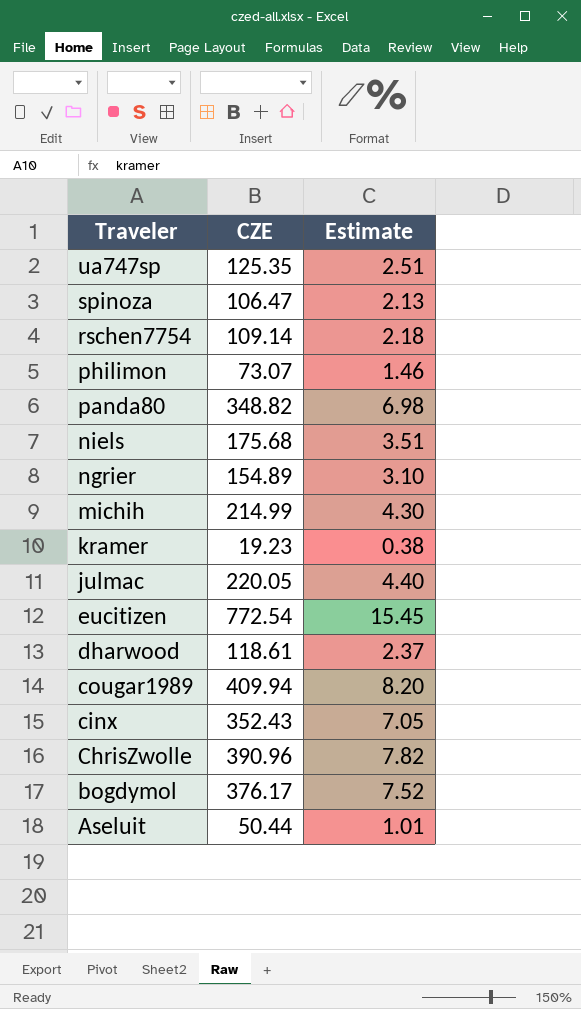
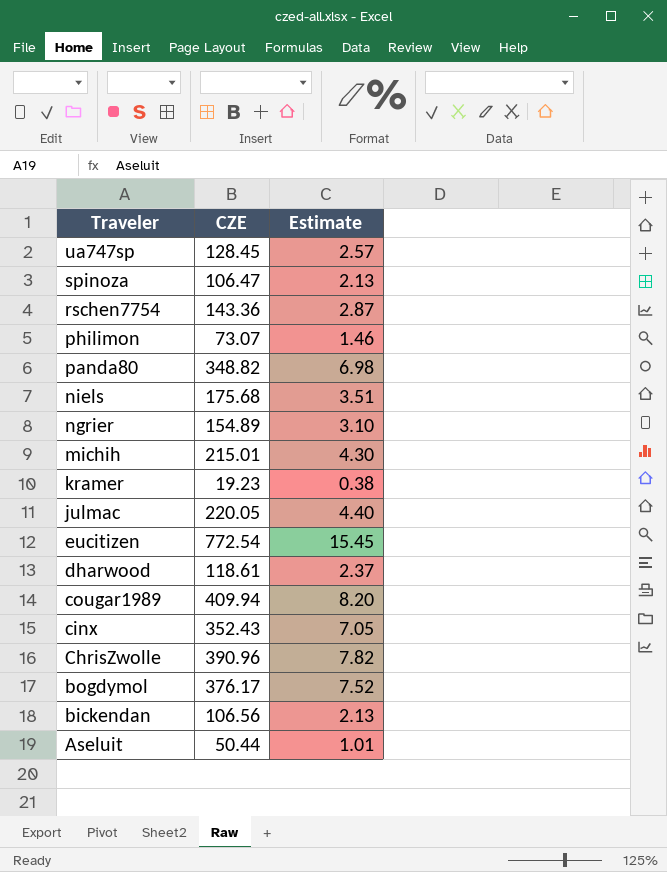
ua747sp | CZE: 125.35 -> 128.45
ua747sp | Estimate: 2.51 -> 2.57
rschen7754 | CZE: 109.14 -> 143.36
rschen7754 | Estimate: 2.18 -> 2.87
michih | CZE: 214.99 -> 215.01
row bickendan: none -> 106.56 | 2.13

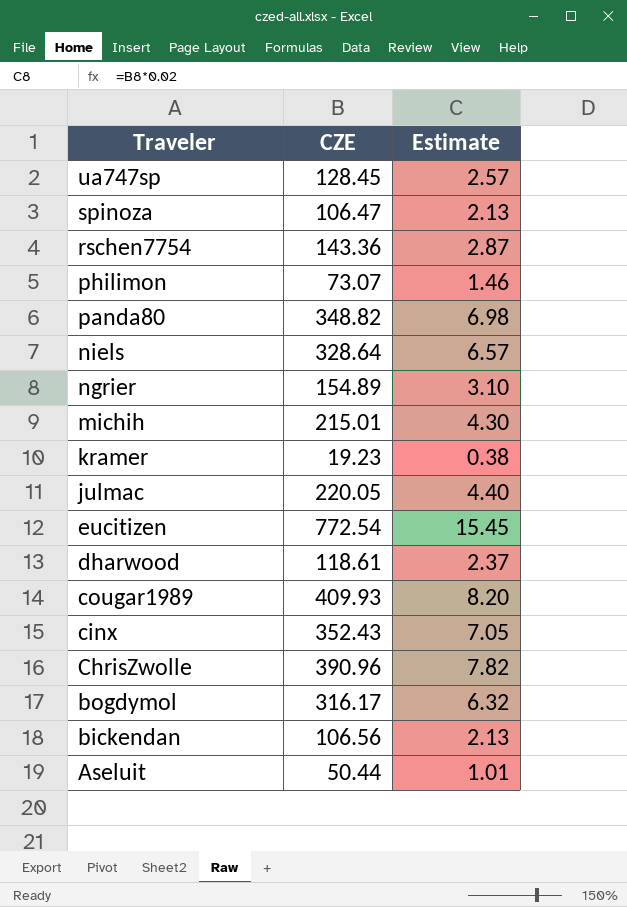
niels | CZE: 175.68 -> 328.64
niels | Estimate: 3.51 -> 6.57
cougar1989 | CZE: 409.94 -> 409.93
bogdymol | CZE: 376.17 -> 316.17
bogdymol | Estimate: 7.52 -> 6.32

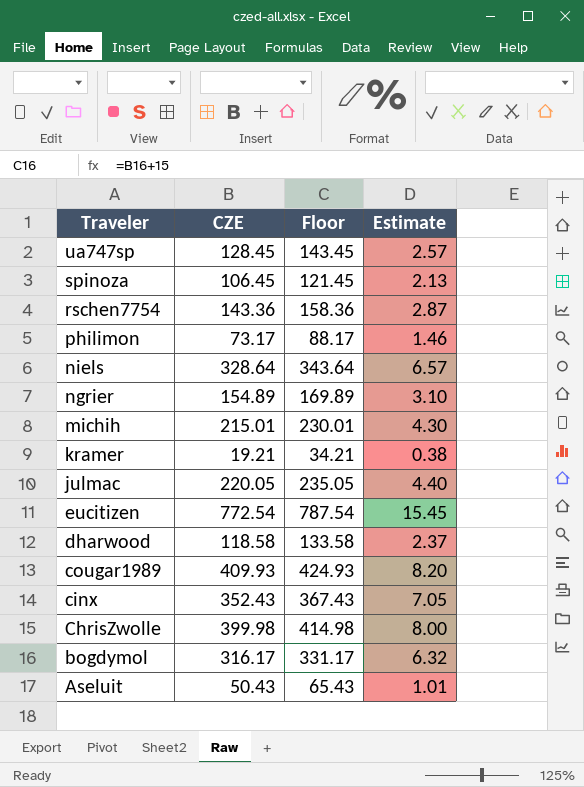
column Floor | formula: none -> [CZE] + 15
row panda80: 348.82 | 6.98 -> none
row bickendan: 106.56 | 2.13 -> none
spinoza | CZE: 106.47 -> 106.45
philimon | CZE: 73.07 -> 73.17
kramer | CZE: 19.23 -> 19.21
dharwood | CZE: 118.61 -> 118.58
ChrisZwolle | CZE: 390.96 -> 399.98
ChrisZwolle | Estimate: 7.82 -> 8.00
Aseluit | CZE: 50.44 -> 50.43

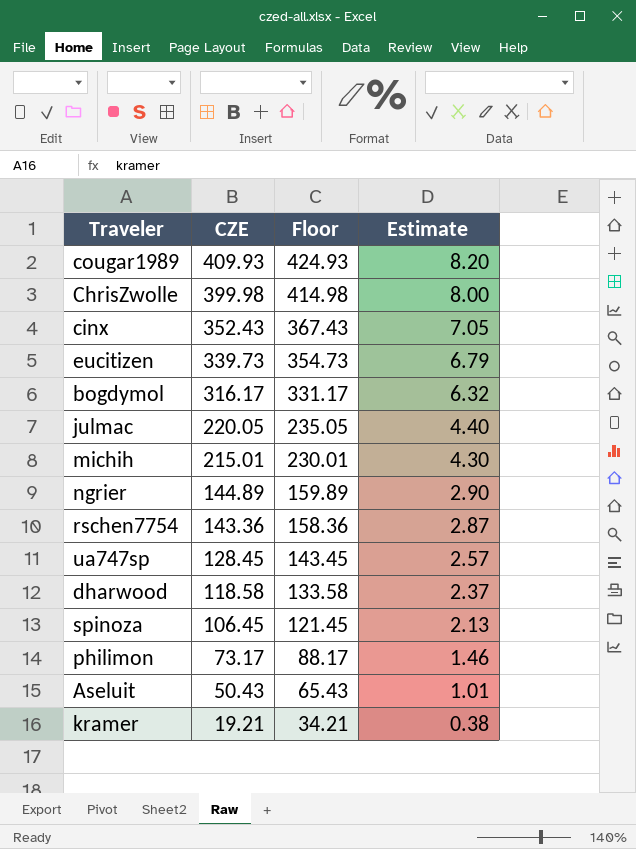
row order: Traveler descending -> CZE descending
row niels: 328.64 | 343.64 | 6.57 -> none
eucitizen | CZE: 772.54 -> 339.73
eucitizen | Floor: 787.54 -> 354.73
eucitizen | Estimate: 15.45 -> 6.79
ngrier | CZE: 154.89 -> 144.89
ngrier | Floor: 169.89 -> 159.89
ngrier | Estimate: 3.10 -> 2.90

